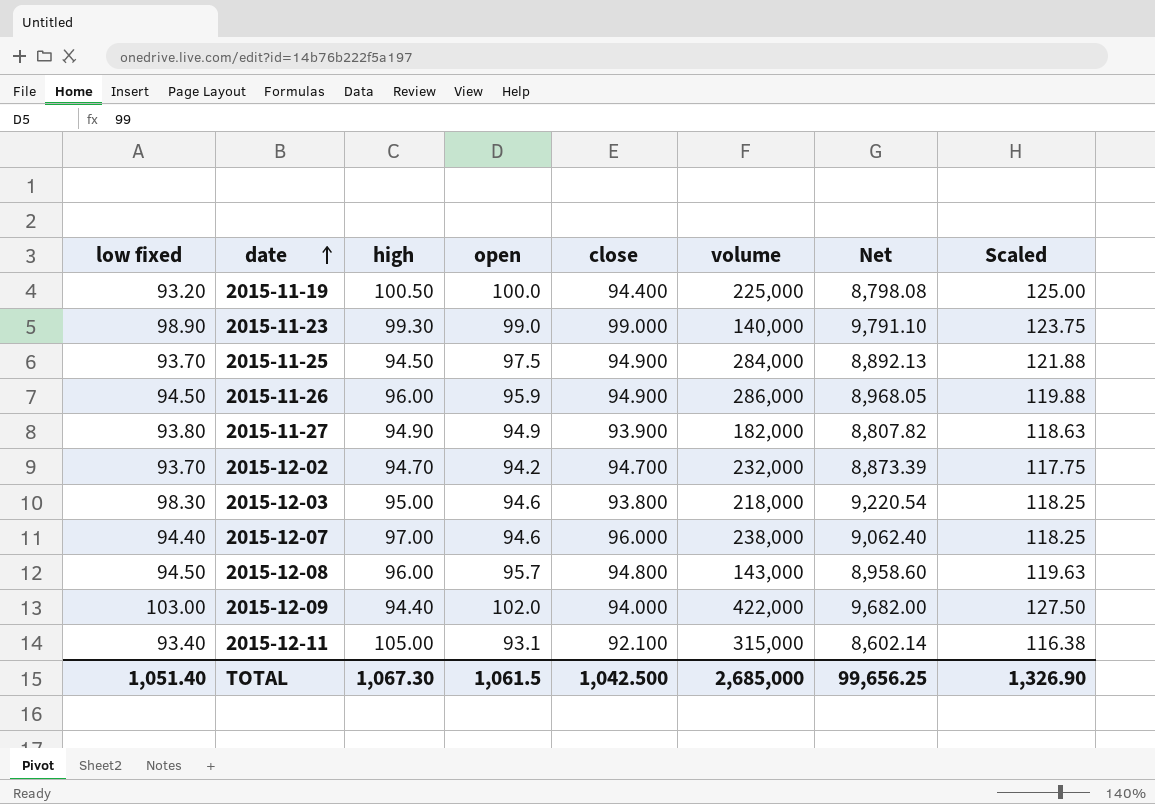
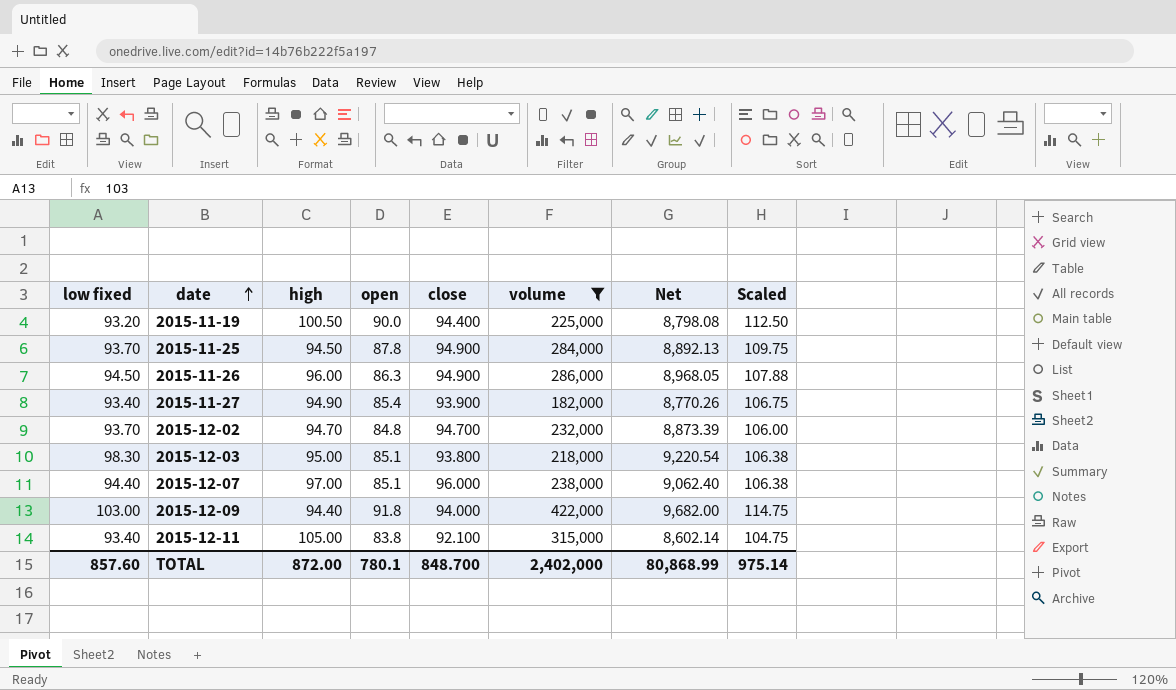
filter: none -> volume >= 182,000
2015-11-19 | open: 100.0 -> 90.0
2015-11-19 | Scaled: 125.00 -> 112.50
2015-11-25 | open: 97.5 -> 87.8
2015-11-25 | Scaled: 121.88 -> 109.75
2015-11-26 | open: 95.9 -> 86.3
2015-11-26 | Scaled: 119.88 -> 107.88
2015-11-27 | low fixed: 93.80 -> 93.40
2015-11-27 | open: 94.9 -> 85.4
2015-11-27 | Net: 8,807.82 -> 8,770.26
2015-11-27 | Scaled: 118.63 -> 106.75
2015-12-02 | open: 94.2 -> 84.8
2015-12-02 | Scaled: 117.75 -> 106.00
2015-12-03 | open: 94.6 -> 85.1
2015-12-03 | Scaled: 118.25 -> 106.38
2015-12-07 | open: 94.6 -> 85.1
2015-12-07 | Scaled: 118.25 -> 106.38
2015-12-09 | open: 102.0 -> 91.8
2015-12-09 | Scaled: 127.50 -> 114.75
2015-12-11 | open: 93.1 -> 83.8
2015-12-11 | Scaled: 116.38 -> 104.75
TOTAL | low fixed: 1,051.40 -> 857.60
TOTAL | high: 1,067.30 -> 872.00
TOTAL | open: 1,061.5 -> 780.1
TOTAL | close: 1,042.500 -> 848.700
TOTAL | volume: 2,685,000 -> 2,402,000
TOTAL | Net: 99,656.25 -> 80,868.99
TOTAL | Scaled: 1,326.90 -> 975.14

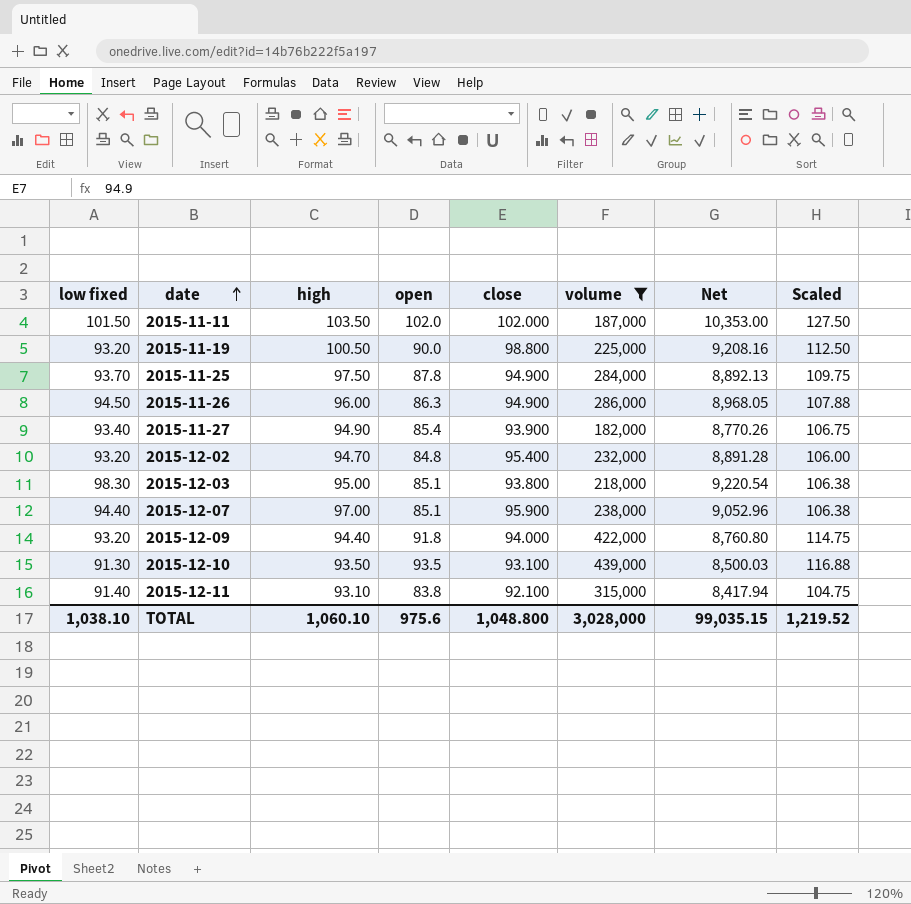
row 2015-11-11: none -> 101.50 | 103.50 | 102.0 | 102.000 | 187,000 | 10,353.00 | 127.50
2015-11-19 | close: 94.400 -> 98.800
2015-11-19 | Net: 8,798.08 -> 9,208.16
2015-11-25 | high: 94.50 -> 97.50
2015-12-02 | low fixed: 93.70 -> 93.20
2015-12-02 | close: 94.700 -> 95.400
2015-12-02 | Net: 8,873.39 -> 8,891.28
2015-12-07 | close: 96.000 -> 95.900
2015-12-07 | Net: 9,062.40 -> 9,052.96
2015-12-09 | low fixed: 103.00 -> 93.20
2015-12-09 | Net: 9,682.00 -> 8,760.80
row 2015-12-10: none -> 91.30 | 93.50 | 93.5 | 93.100 | 439,000 | 8,500.03 | 116.88
2015-12-11 | low fixed: 93.40 -> 91.40
2015-12-11 | high: 105.00 -> 93.10
2015-12-11 | Net: 8,602.14 -> 8,417.94
TOTAL | low fixed: 857.60 -> 1,038.10
TOTAL | high: 872.00 -> 1,060.10
TOTAL | open: 780.1 -> 975.6
TOTAL | close: 848.700 -> 1,048.800
TOTAL | volume: 2,402,000 -> 3,028,000
TOTAL | Net: 80,868.99 -> 99,035.15
TOTAL | Scaled: 975.14 -> 1,219.52

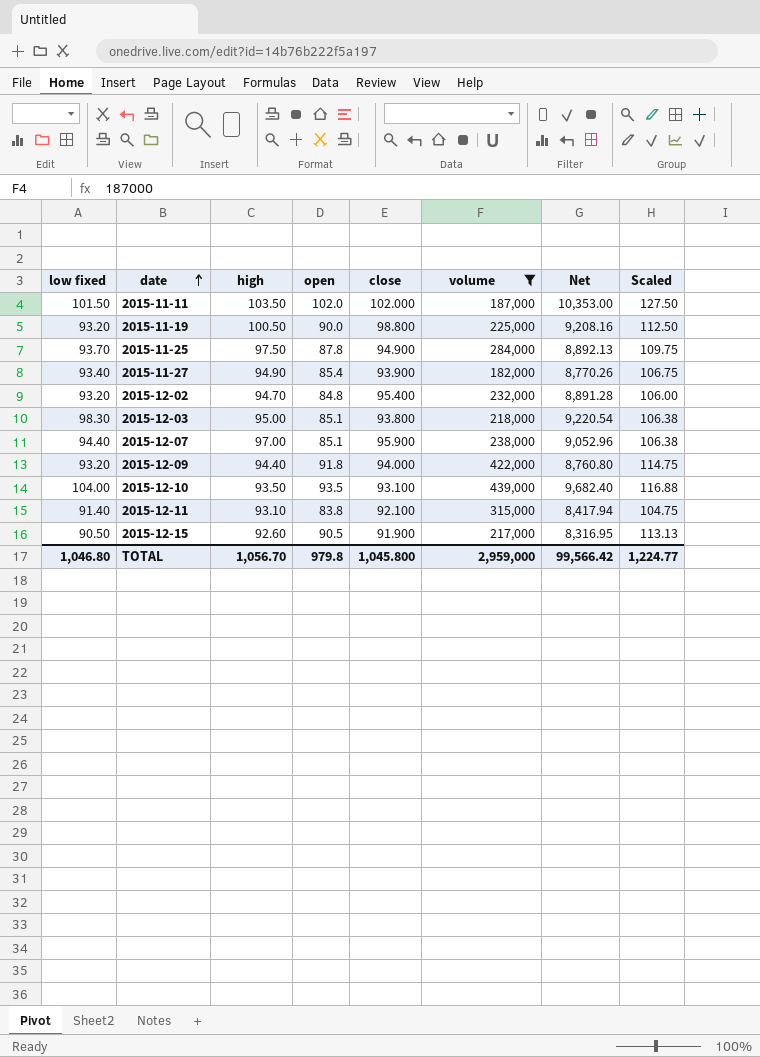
row 2015-11-26: 94.50 | 96.00 | 86.3 | 94.900 | 286,000 | 8,968.05 | 107.88 -> none
2015-12-10 | low fixed: 91.30 -> 104.00
2015-12-10 | Net: 8,500.03 -> 9,682.40
row 2015-12-15: none -> 90.50 | 92.60 | 90.5 | 91.900 | 217,000 | 8,316.95 | 113.13
TOTAL | low fixed: 1,038.10 -> 1,046.80
TOTAL | high: 1,060.10 -> 1,056.70
TOTAL | open: 975.6 -> 979.8
TOTAL | close: 1,048.800 -> 1,045.800
TOTAL | volume: 3,028,000 -> 2,959,000
TOTAL | Net: 99,035.15 -> 99,566.42
TOTAL | Scaled: 1,219.52 -> 1,224.77

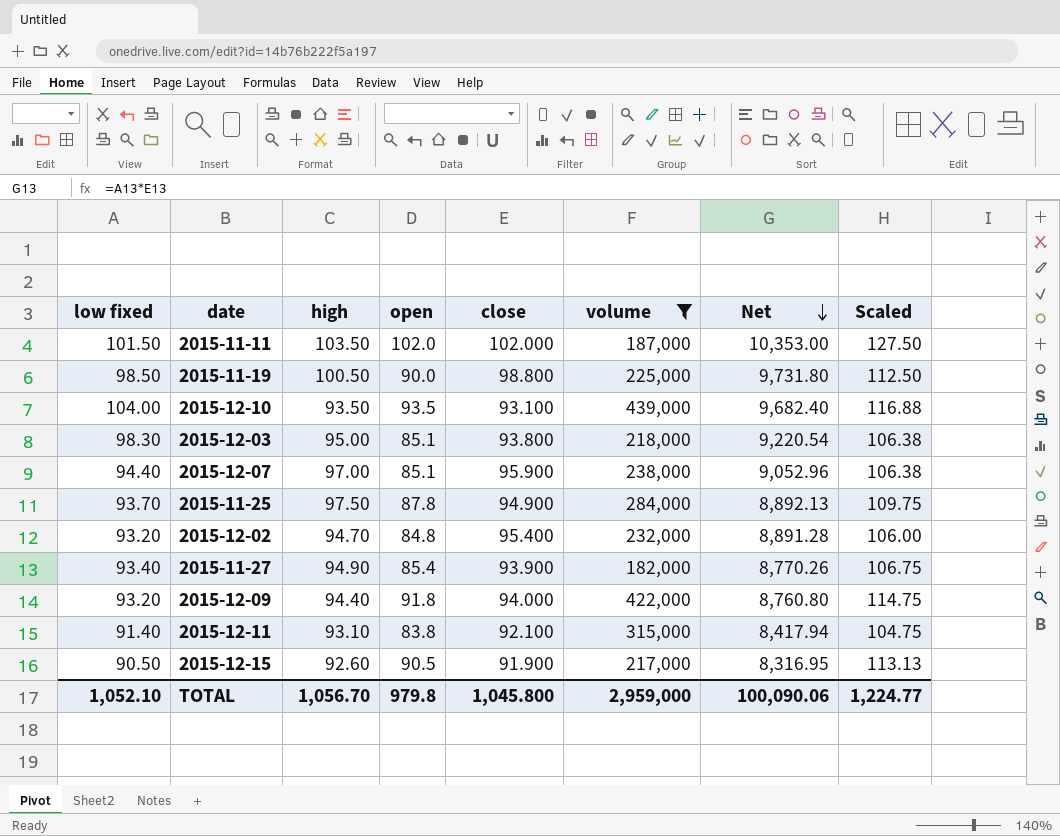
row order: date ascending -> Net descending
2015-11-19 | low fixed: 93.20 -> 98.50
2015-11-19 | Net: 9,208.16 -> 9,731.80
TOTAL | low fixed: 1,046.80 -> 1,052.10
TOTAL | Net: 99,566.42 -> 100,090.06

